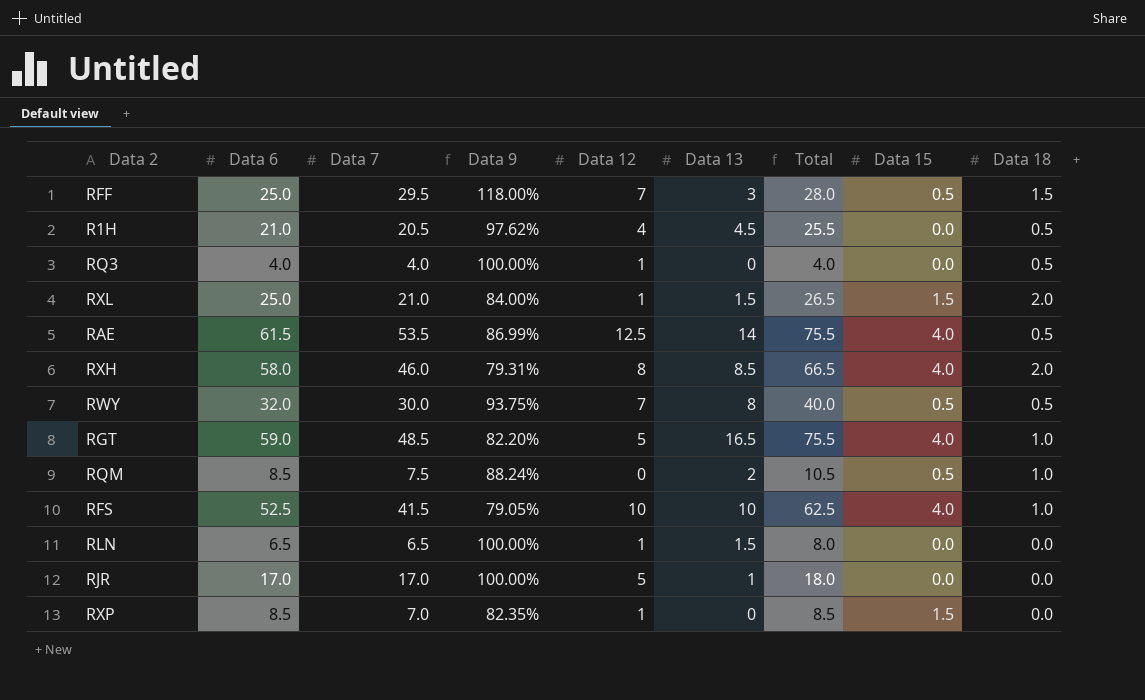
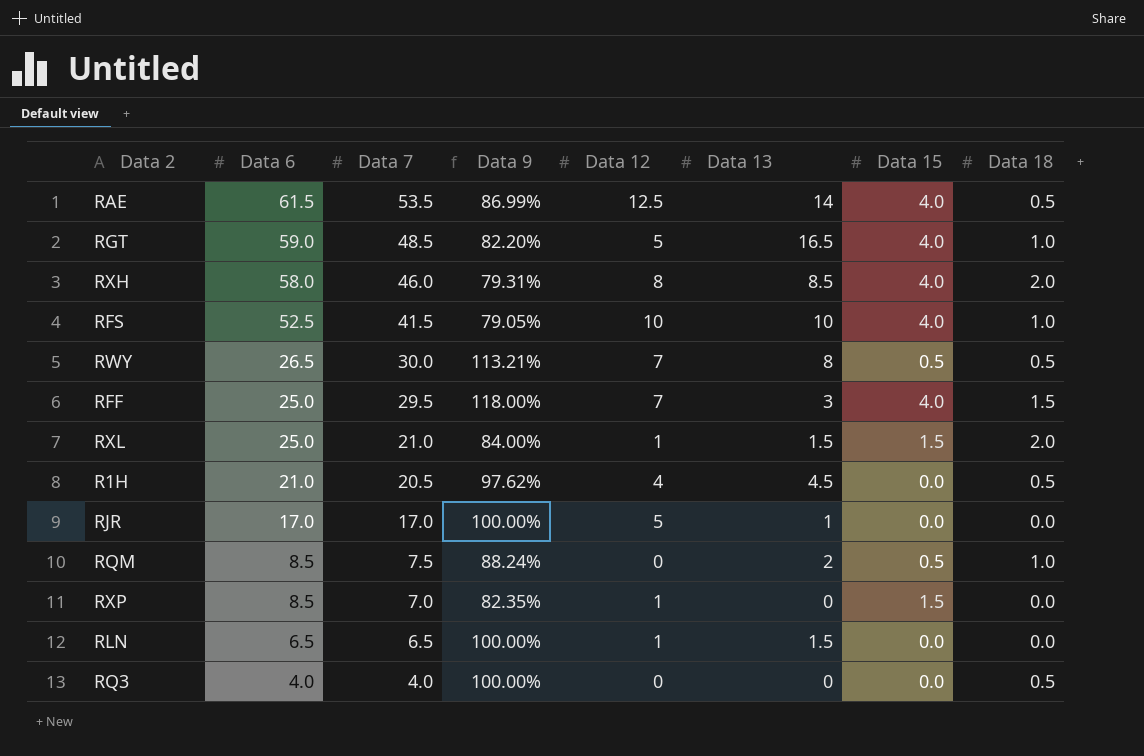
row order: none -> Data 6 descending
column Total | formula: [Data 6] + [Data 13] -> none
RWY | Data 6: 32.0 -> 26.5
RWY | Data 9: 93.75% -> 113.21%
RFF | Data 15: 0.5 -> 4.0
RQ3 | Data 12: 1 -> 0

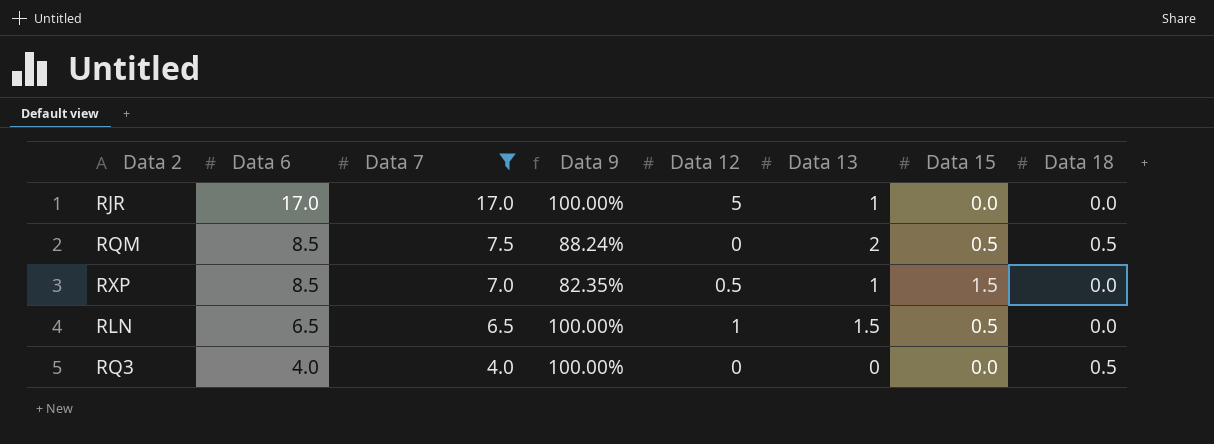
filter: none -> Data 7 <= 17.0
RQM | Data 18: 1.0 -> 0.5
RXP | Data 12: 1 -> 0.5
RXP | Data 13: 0 -> 1
RLN | Data 15: 0.0 -> 0.5

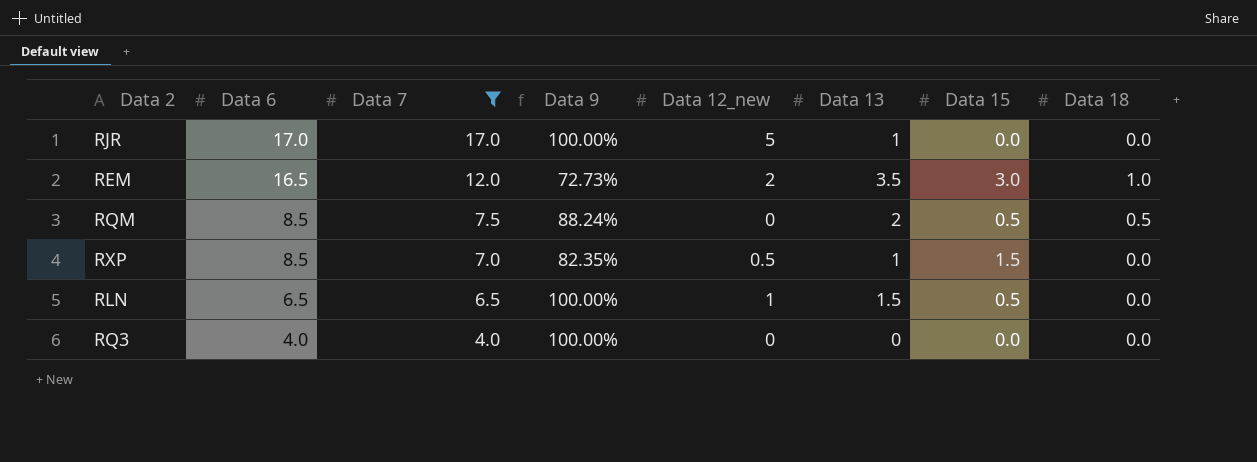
column name: Data 12 -> Data 12_new
row REM: none -> 16.5 | 12.0 | 72.73% | 2 | 3.5 | 3.0 | 1.0
RQ3 | Data 18: 0.5 -> 0.0

